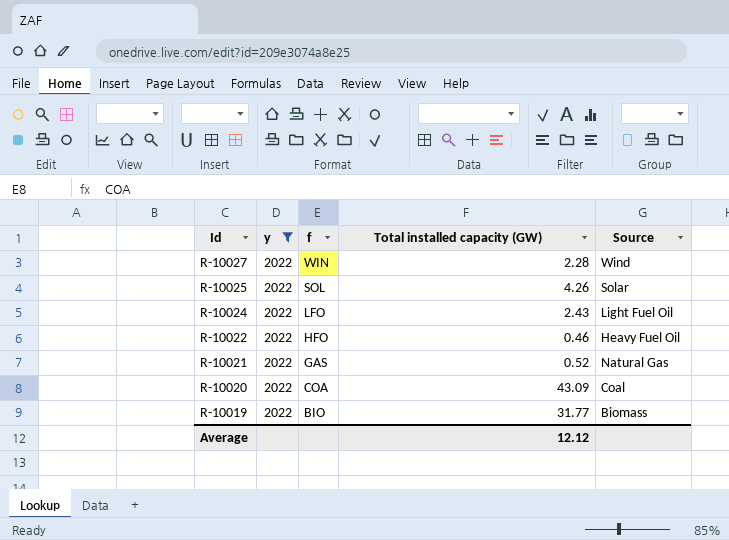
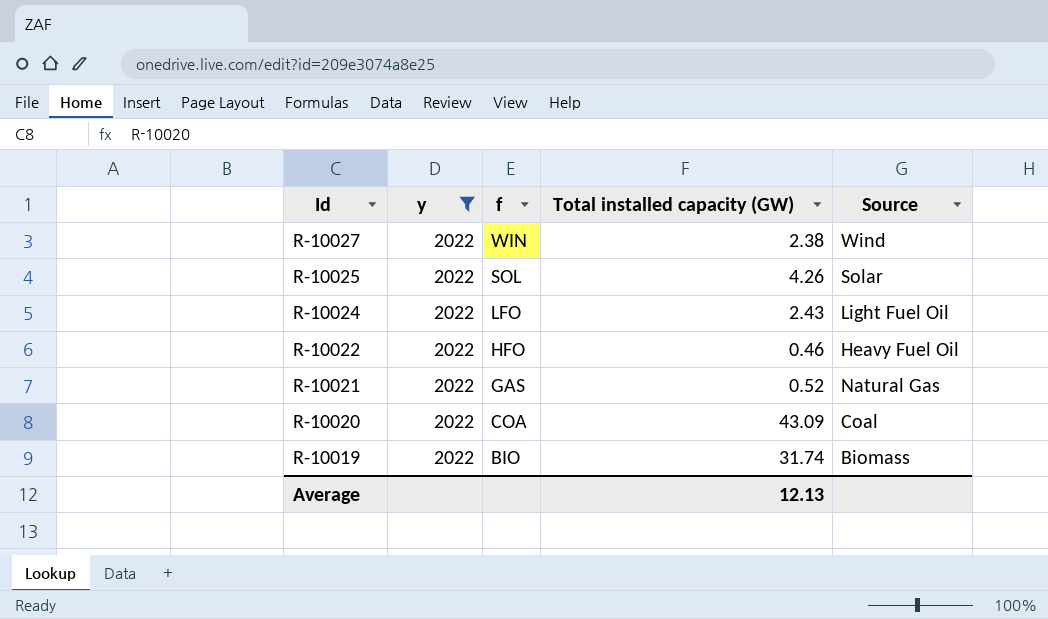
R-10027 | Total installed capacity (GW): 2.28 -> 2.38
R-10019 | Total installed capacity (GW): 31.77 -> 31.74
Average | Total installed capacity (GW): 12.12 -> 12.13

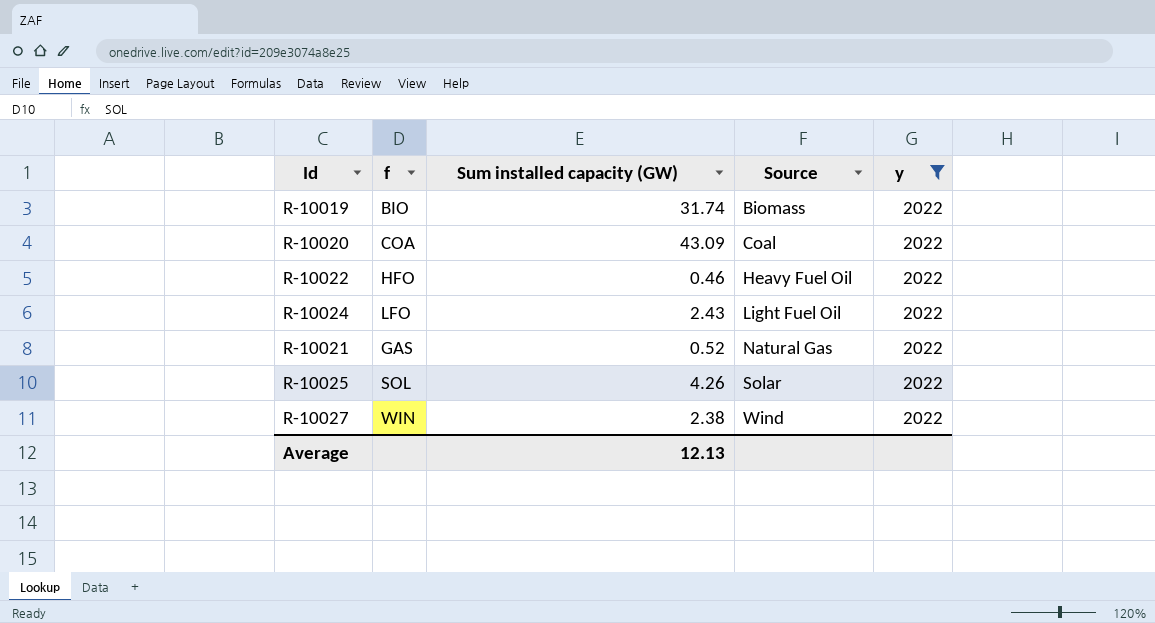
row order: Id descending -> Source ascending
column name: Total installed capacity (GW) -> Sum installed capacity (GW)
column y | position: 2 -> 5

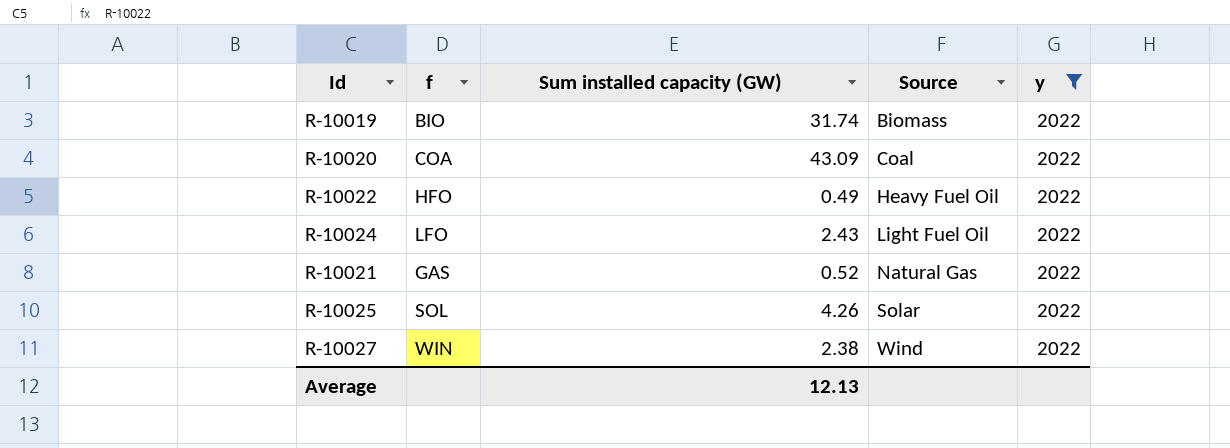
R-10022 | Sum installed capacity (GW): 0.46 -> 0.49

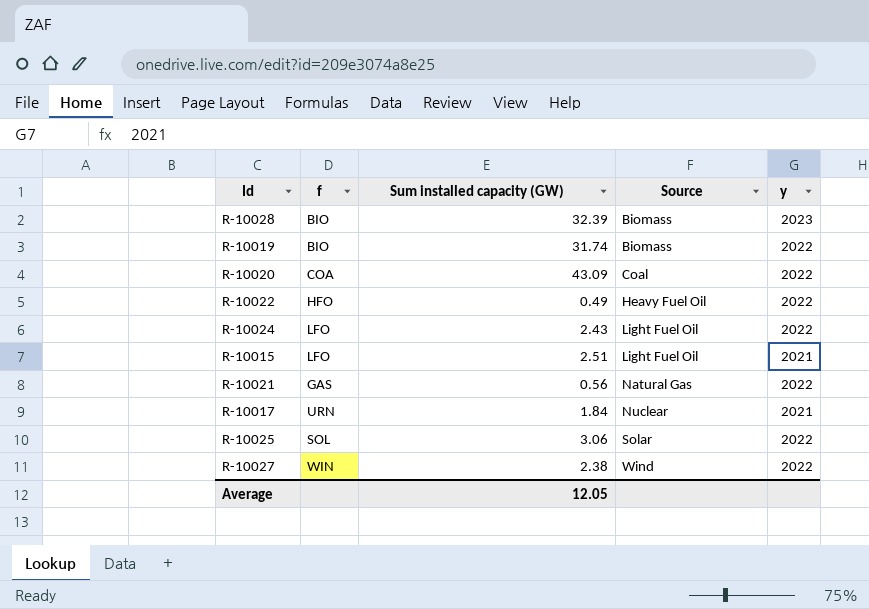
filter: y = 2022 -> none
R-10021 | Sum installed capacity (GW): 0.52 -> 0.56
R-10025 | Sum installed capacity (GW): 4.26 -> 3.06
Average | Sum installed capacity (GW): 12.13 -> 12.05

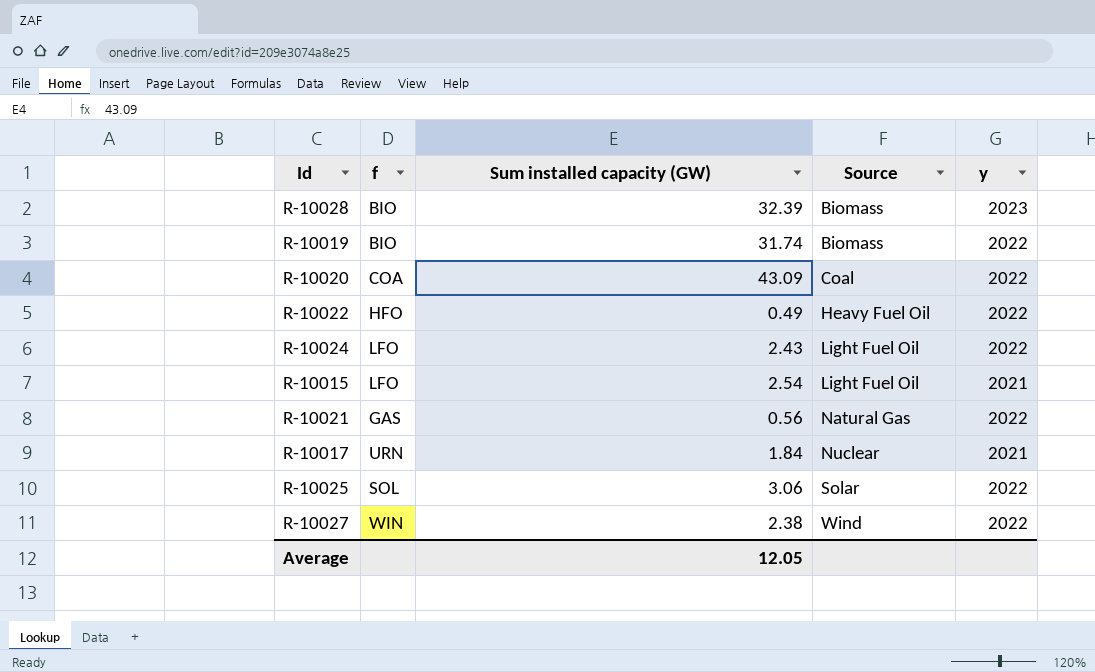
R-10015 | Sum installed capacity (GW): 2.51 -> 2.54

